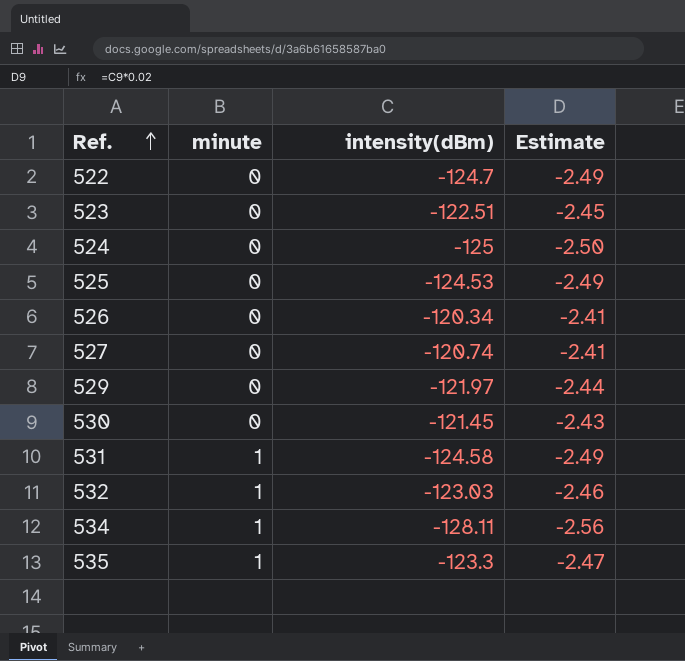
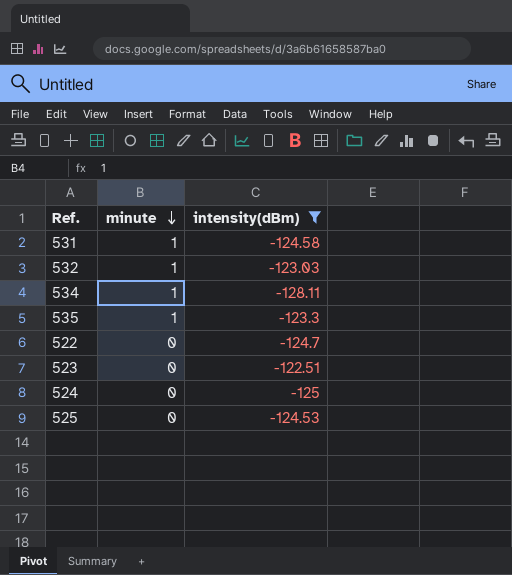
filter: none -> intensity(dBm) <= -122.51
row order: Ref. ascending -> minute descending
column Estimate | formula: [intensity(dBm)] * 0.02 -> none

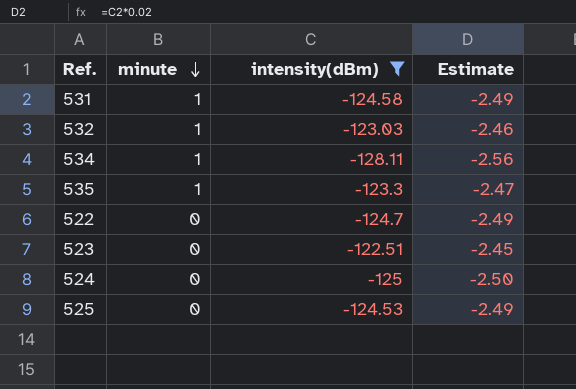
column Estimate | formula: none -> [intensity(dBm)] * 0.02

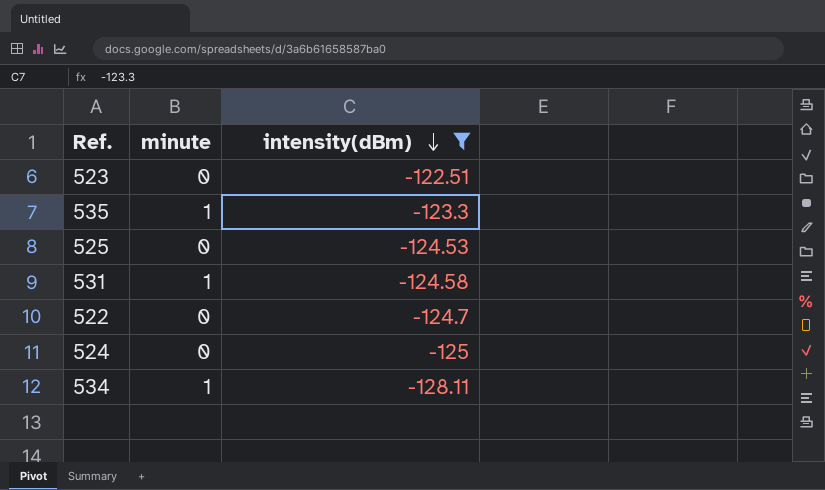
row order: minute descending -> intensity(dBm) descending
column Estimate | formula: [intensity(dBm)] * 0.02 -> none
row 532: 1 | -123.03 | -2.46 -> none

